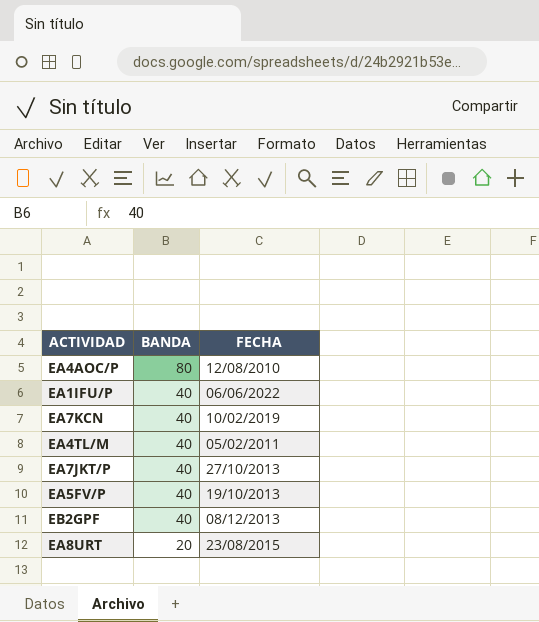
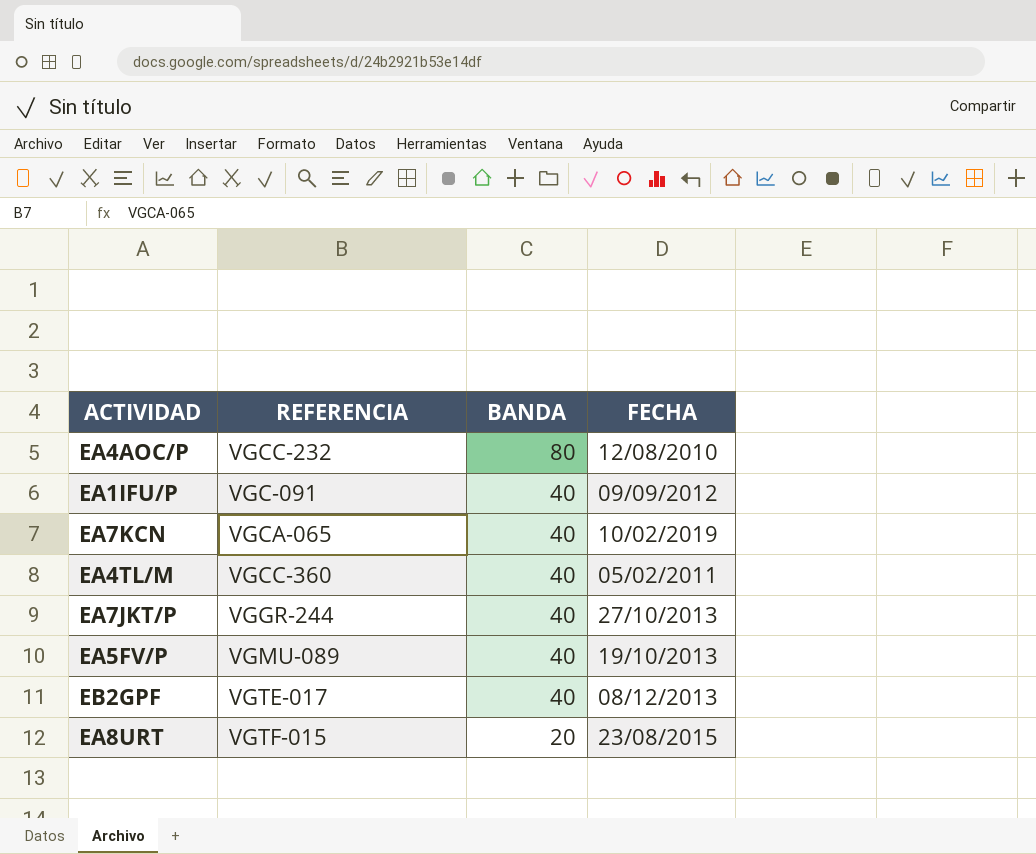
column REFERENCIA | position: none -> 2
EA1IFU/P | FECHA: 06/06/2022 -> 09/09/2012

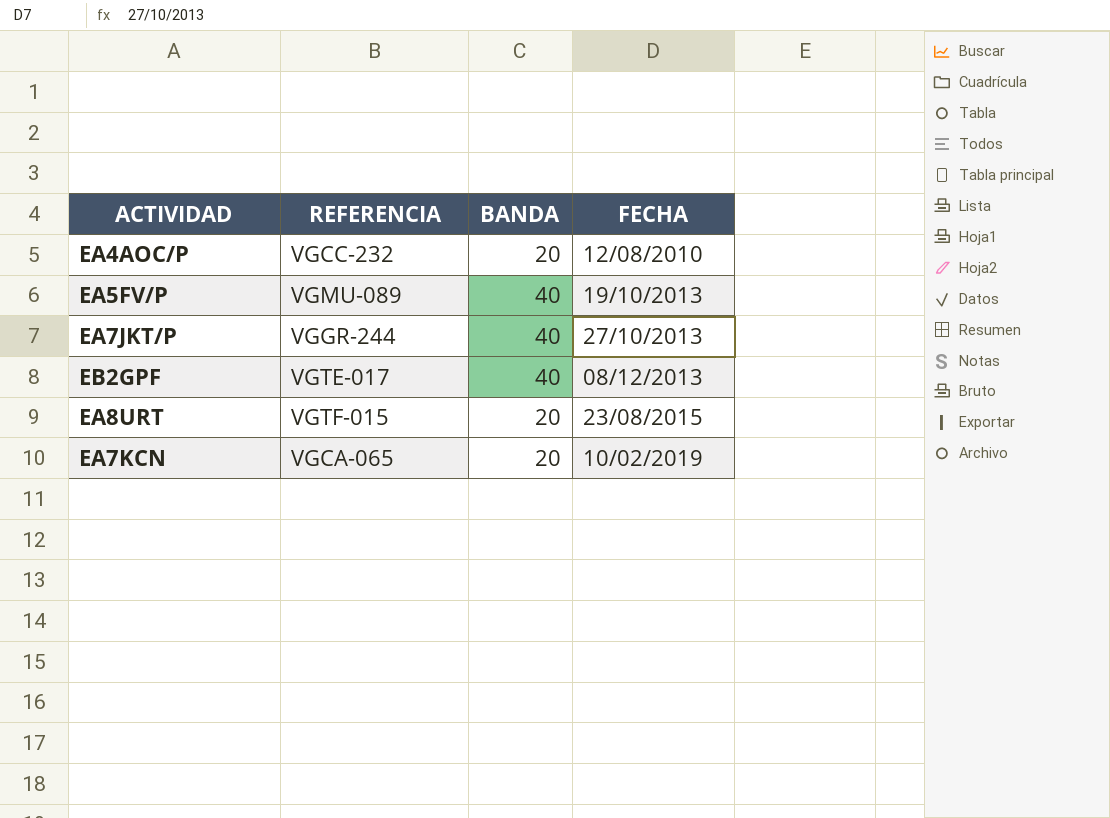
row order: BANDA descending -> FECHA ascending
row EA1IFU/P: VGC-091 | 40 | 09/09/2012 -> none
row EA4TL/M: VGCC-360 | 40 | 05/02/2011 -> none
EA4AOC/P | BANDA: 80 -> 20
EA7KCN | BANDA: 40 -> 20

